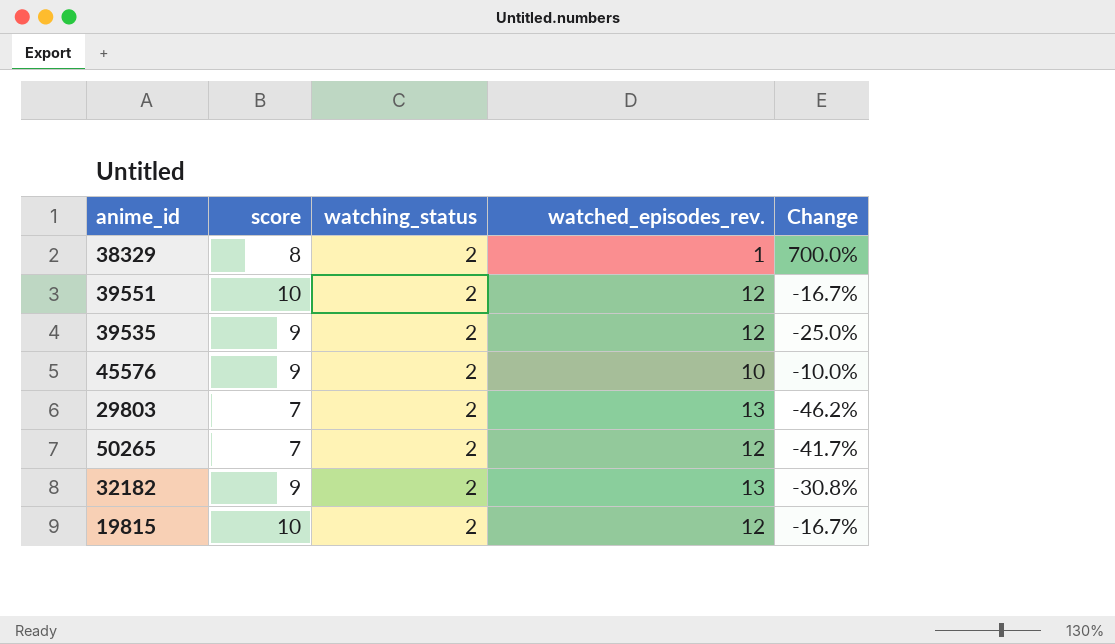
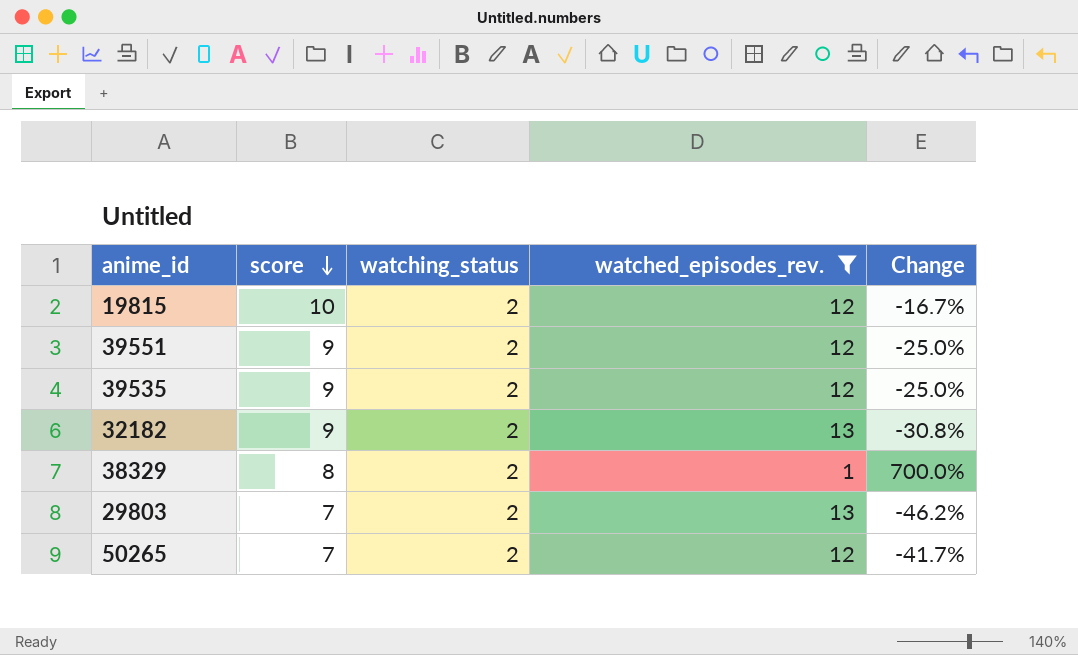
filter: none -> watched_episodes_rev. != 10
row order: none -> score descending
39551 | score: 10 -> 9
39551 | Change: -16.7% -> -25.0%

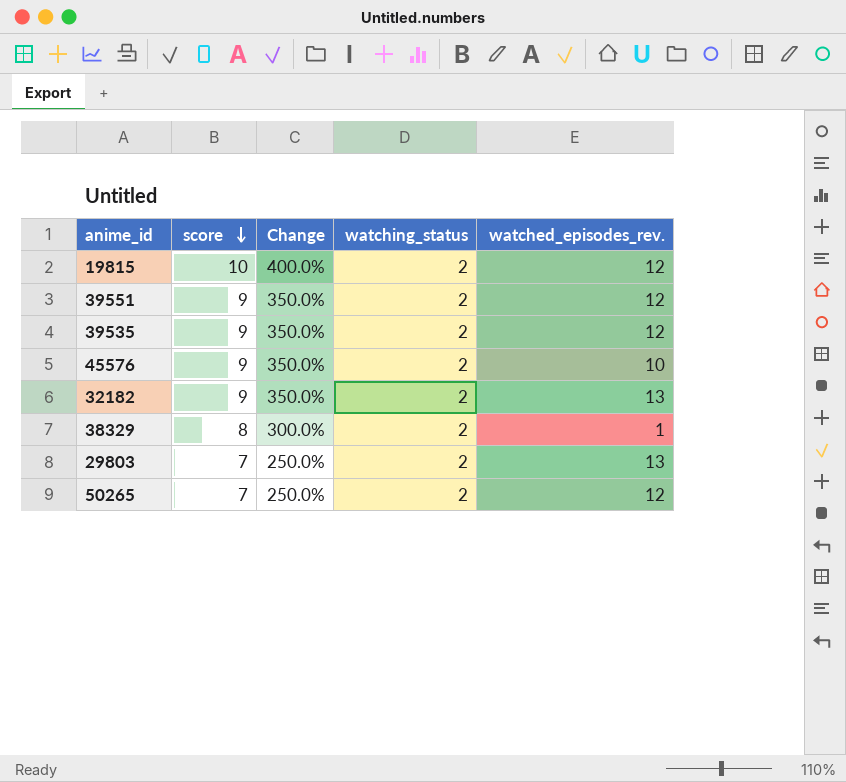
filter: watched_episodes_rev. != 10 -> none
column Change | formula: ([score] - [watched_episodes_rev.]) / [watched_episodes_rev.] -> ([score] - [watching_status]) / [watching_status]
column Change | position: 5 -> 3

